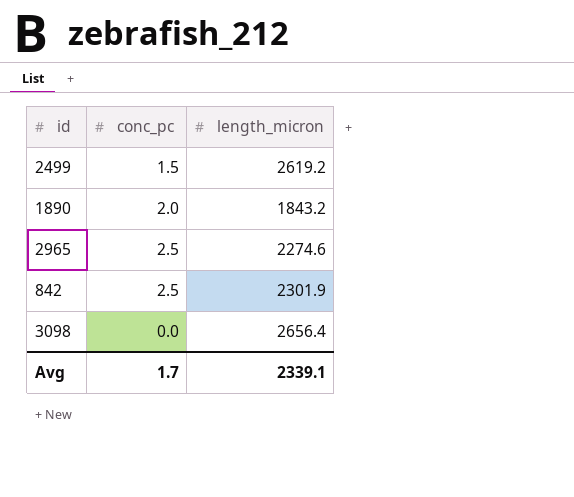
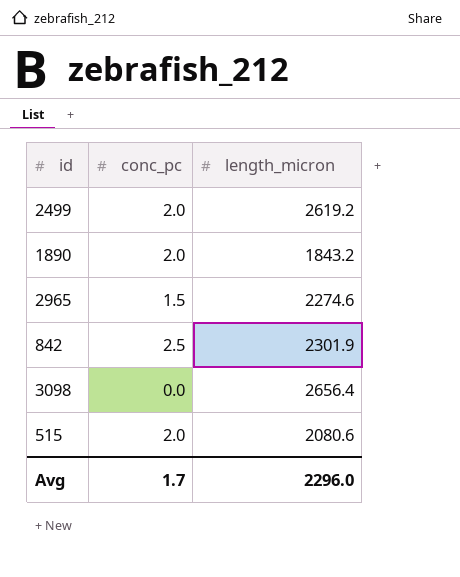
2499 | conc_pc: 1.5 -> 2.0
2965 | conc_pc: 2.5 -> 1.5
row 515: none -> 2.0 | 2080.6
Avg | length_micron: 2339.1 -> 2296.0

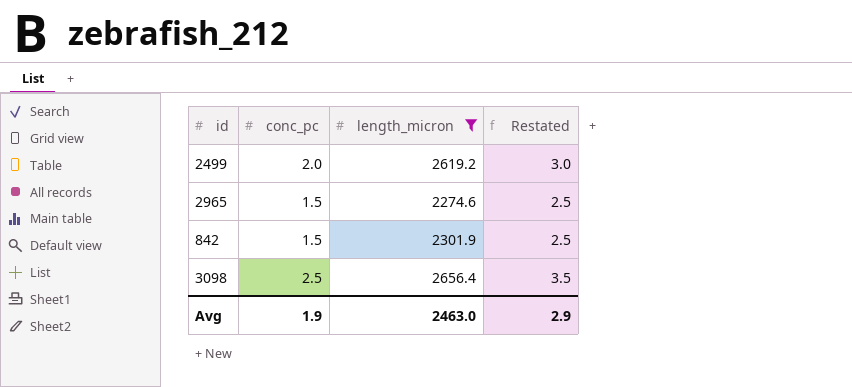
filter: none -> length_micron >= 2274.6
column Restated | formula: none -> [conc_pc] + 1
842 | conc_pc: 2.5 -> 1.5
3098 | conc_pc: 0.0 -> 2.5
Avg | conc_pc: 1.7 -> 1.9
Avg | length_micron: 2296.0 -> 2463.0

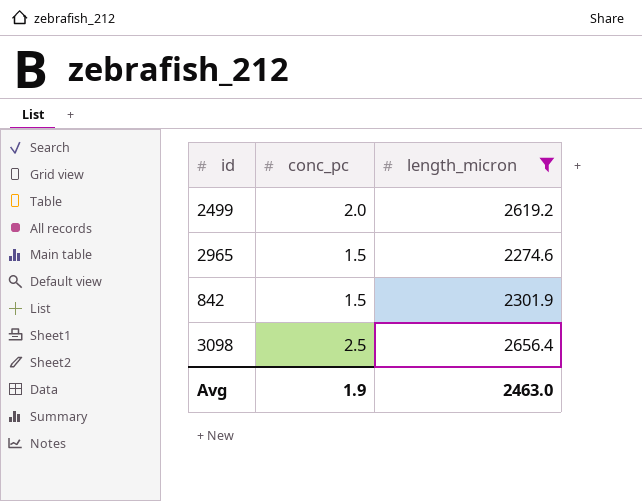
column Restated | formula: [conc_pc] + 1 -> none

